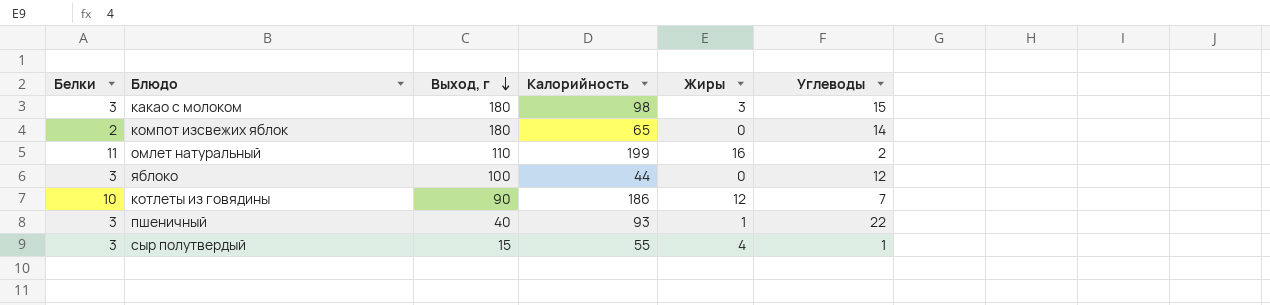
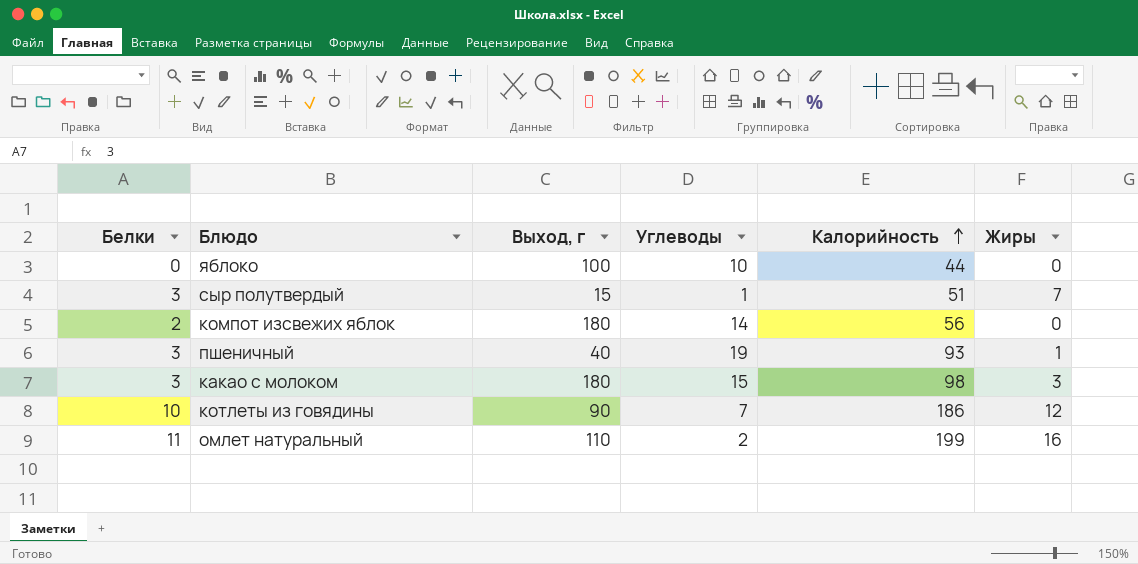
row order: Выход, г descending -> Калорийность ascending
column Углеводы | position: 6 -> 4
яблоко | Белки: 3 -> 0
яблоко | Углеводы: 12 -> 10
сыр полутвердый | Калорийность: 55 -> 51
сыр полутвердый | Жиры: 4 -> 7
компот изсвежих яблок | Калорийность: 65 -> 56
пшеничный | Углеводы: 22 -> 19

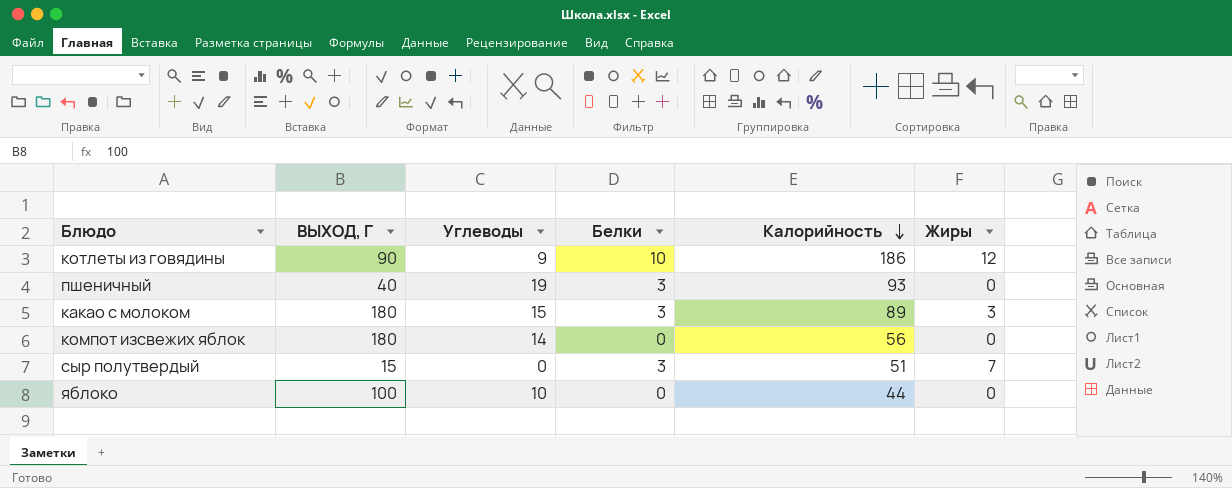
row order: Калорийность ascending -> Калорийность descending
column name: Выход, г -> ВЫХОД, Г
column Белки | position: 1 -> 4
row омлет натуральный: 11 | 110 | 2 | 199 | 16 -> none
котлеты из говядины | Углеводы: 7 -> 9
пшеничный | Жиры: 1 -> 0
какао с молоком | Калорийность: 98 -> 89
компот изсвежих яблок | Белки: 2 -> 0
сыр полутвердый | Углеводы: 1 -> 0

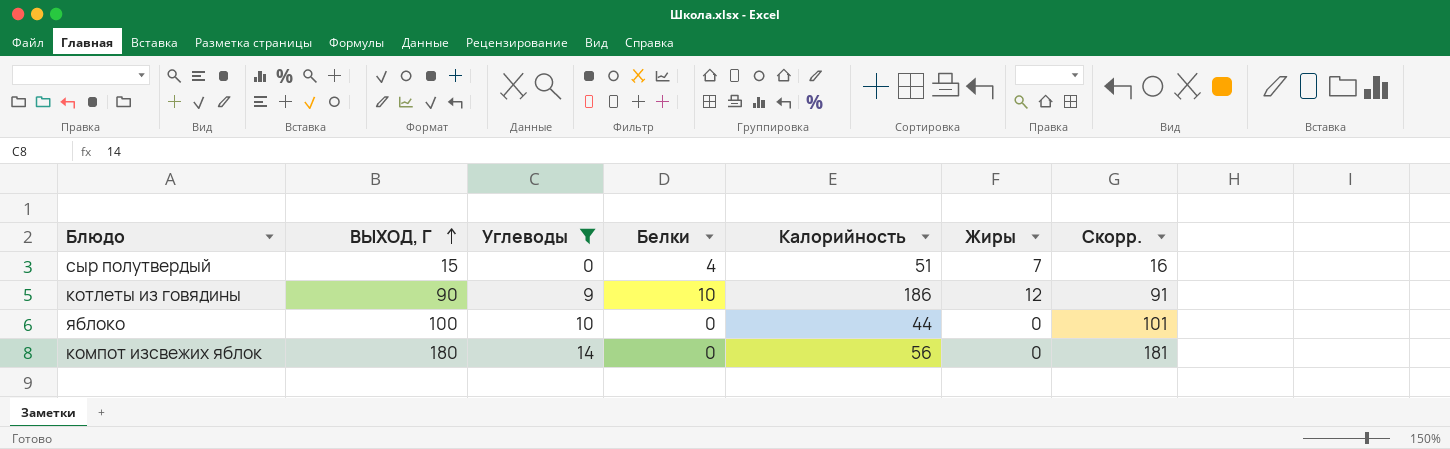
filter: none -> Углеводы <= 14
row order: Калорийность descending -> ВЫХОД, Г ascending
column Скорр. | formula: none -> [ВЫХОД, Г] + 1
сыр полутвердый | Белки: 3 -> 4

